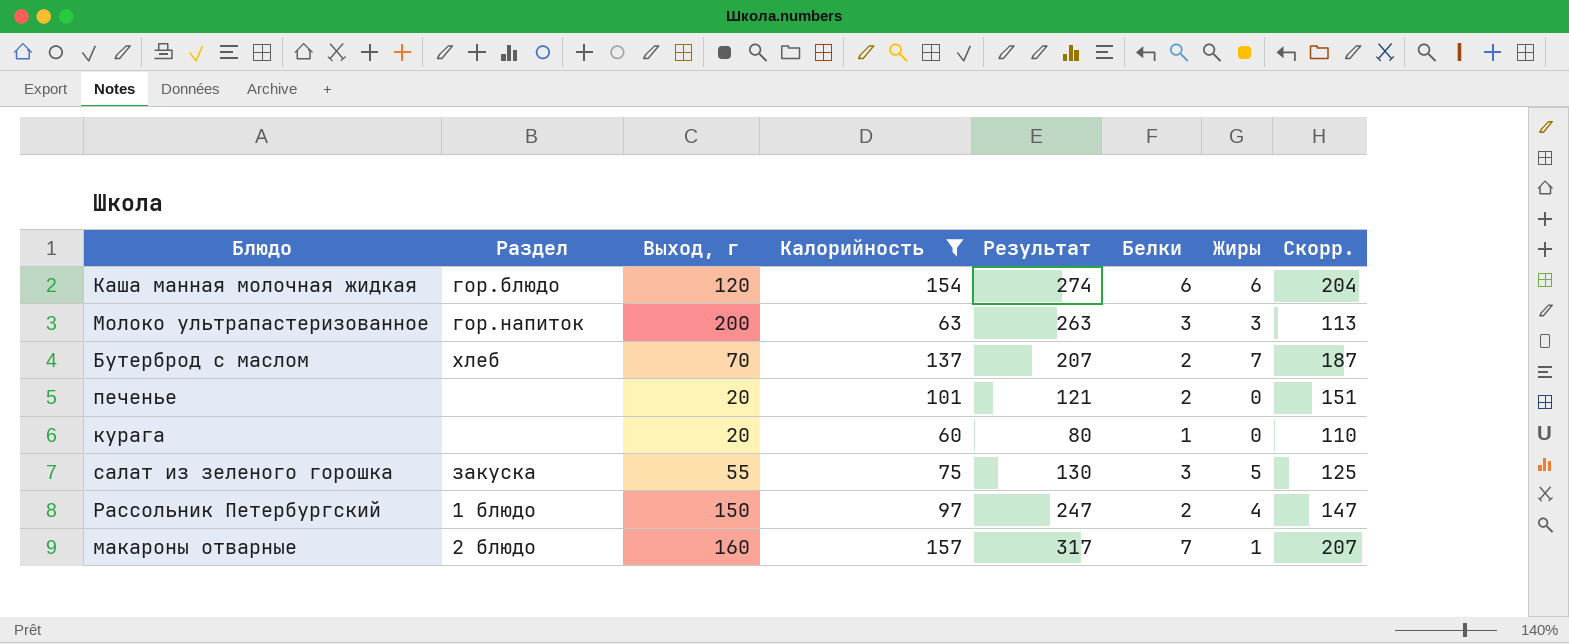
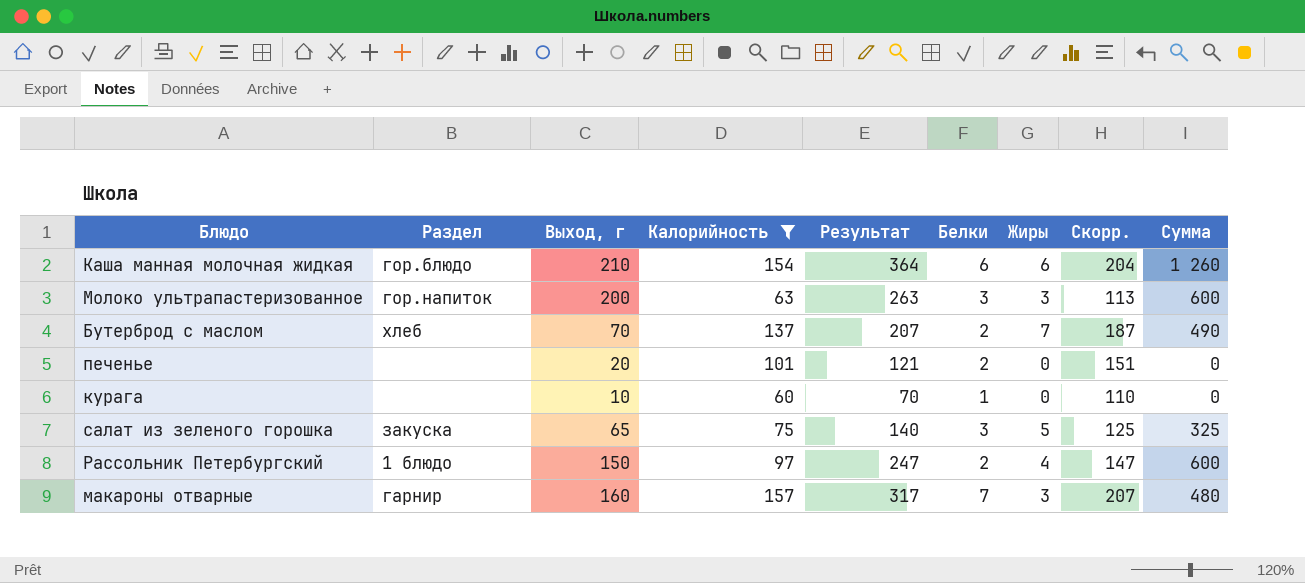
column Сумма | formula: none -> [Выход, г] * [Жиры]
Каша манная молочная жидкая | Выход, г: 120 -> 210
Каша манная молочная жидкая | Результат: 274 -> 364
курага | Выход, г: 20 -> 10
курага | Результат: 80 -> 70
салат из зеленого горошка | Выход, г: 55 -> 65
салат из зеленого горошка | Результат: 130 -> 140
макароны отварные | Раздел: 2 блюдо -> гарнир
макароны отварные | Жиры: 1 -> 3

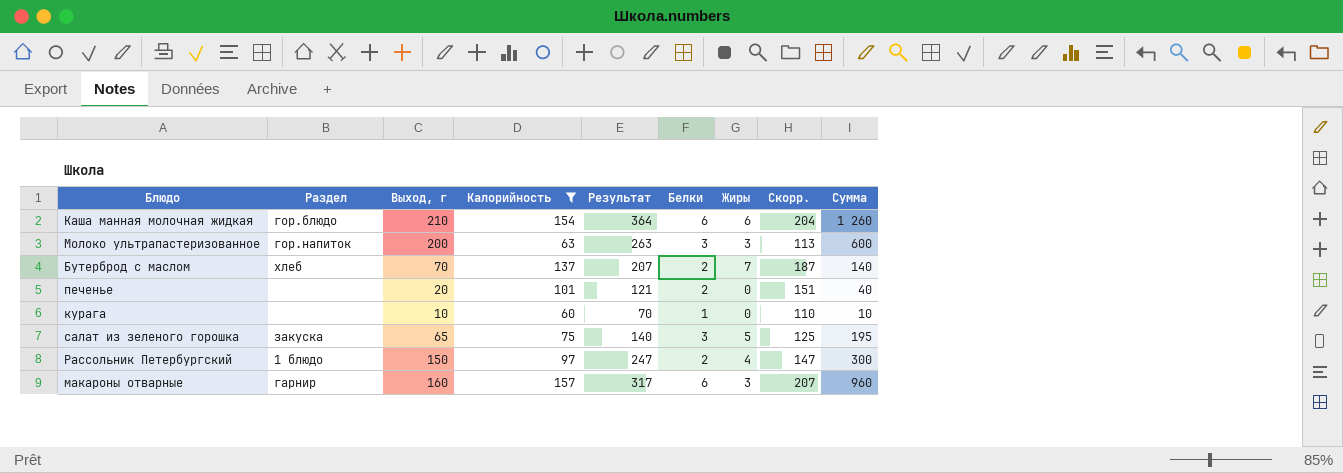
column Сумма | formula: [Выход, г] * [Жиры] -> [Выход, г] * [Белки]
макароны отварные | Белки: 7 -> 6

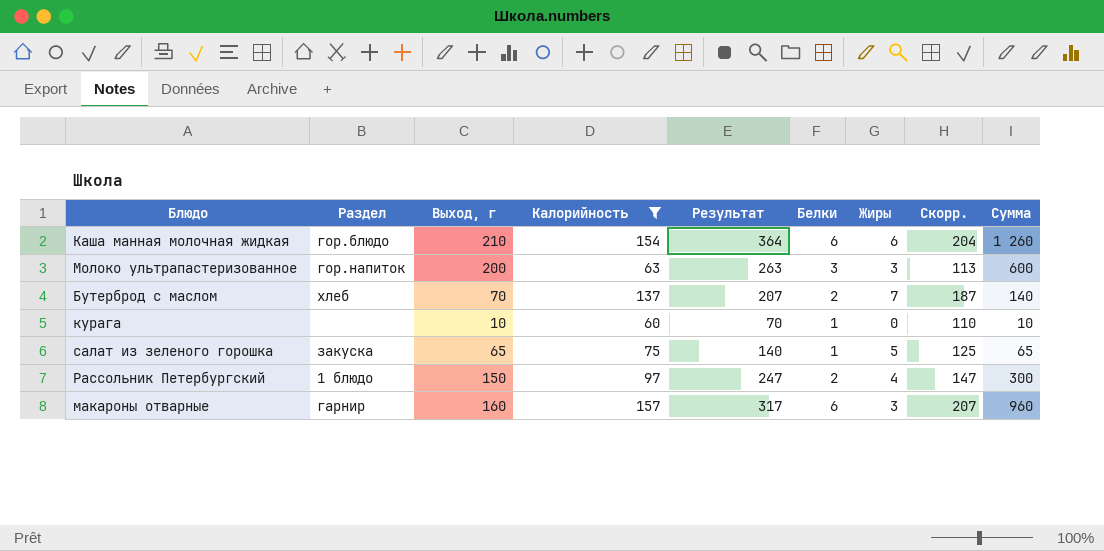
row печенье: none | 20 | 101 | 121 | 2 | 0 | 151 | 40 -> none
салат из зеленого горошка | Белки: 3 -> 1
салат из зеленого горошка | Сумма: 195 -> 65

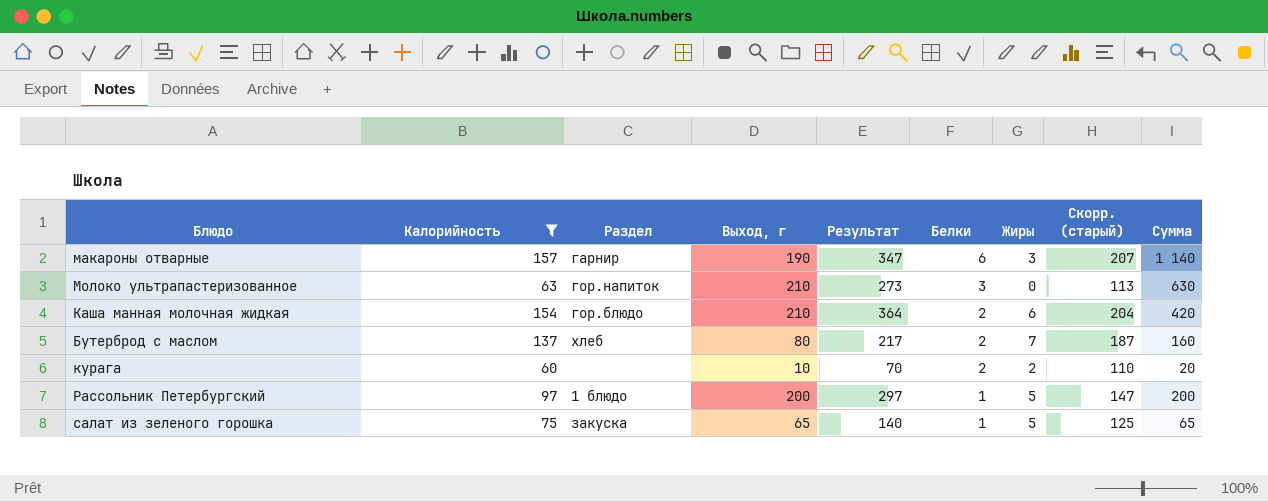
row order: none -> Белки descending
column Калорийность | position: 4 -> 2
column name: Скорр. -> Скорр. (старый)
макароны отварные | Выход, г: 160 -> 190
макароны отварные | Результат: 317 -> 347
макароны отварные | Сумма: 960 -> 1 140
Молоко ультрапастеризованное | Выход, г: 200 -> 210
Молоко ультрапастеризованное | Результат: 263 -> 273
Молоко ультрапастеризованное | Жиры: 3 -> 0
Молоко ультрапастеризованное | Сумма: 600 -> 630
Каша манная молочная жидкая | Белки: 6 -> 2
Каша манная молочная жидкая | Сумма: 1 260 -> 420
Бутерброд с маслом | Выход, г: 70 -> 80
Бутерброд с маслом | Результат: 207 -> 217
Бутерброд с маслом | Сумма: 140 -> 160
курага | Белки: 1 -> 2
курага | Жиры: 0 -> 2
курага | Сумма: 10 -> 20
Рассольник Петербургский | Выход, г: 150 -> 200
Рассольник Петербургский | Результат: 247 -> 297
Рассольник Петербургский | Белки: 2 -> 1
Рассольник Петербургский | Жиры: 4 -> 5
Рассольник Петербургский | Сумма: 300 -> 200

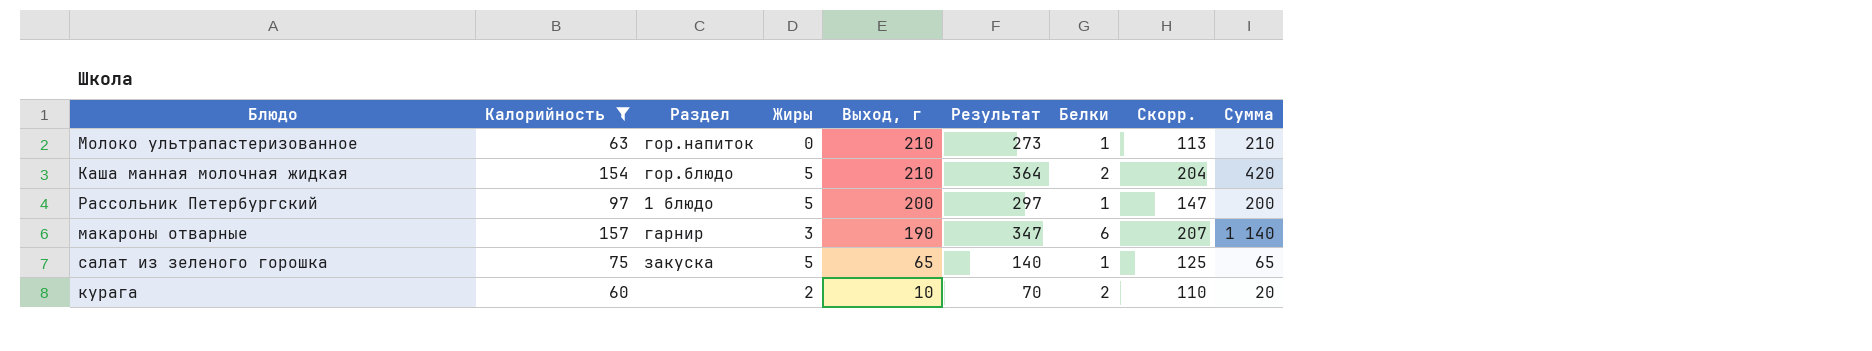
row order: Белки descending -> Выход, г descending
column Жиры | position: 7 -> 4
column name: Скорр. (старый) -> Скорр.
row Бутерброд с маслом: 137 | хлеб | 80 | 217 | 2 | 7 | 187 | 160 -> none
Молоко ультрапастеризованное | Белки: 3 -> 1
Молоко ультрапастеризованное | Сумма: 630 -> 210
Каша манная молочная жидкая | Жиры: 6 -> 5

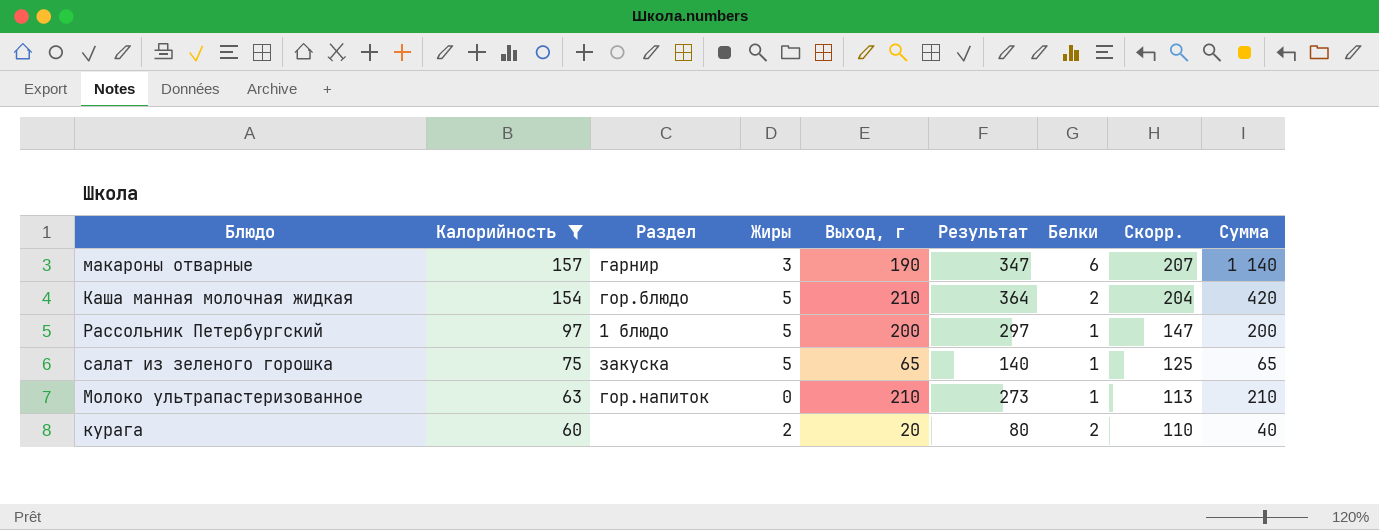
row order: Выход, г descending -> Калорийность descending
курага | Выход, г: 10 -> 20
курага | Результат: 70 -> 80
курага | Сумма: 20 -> 40

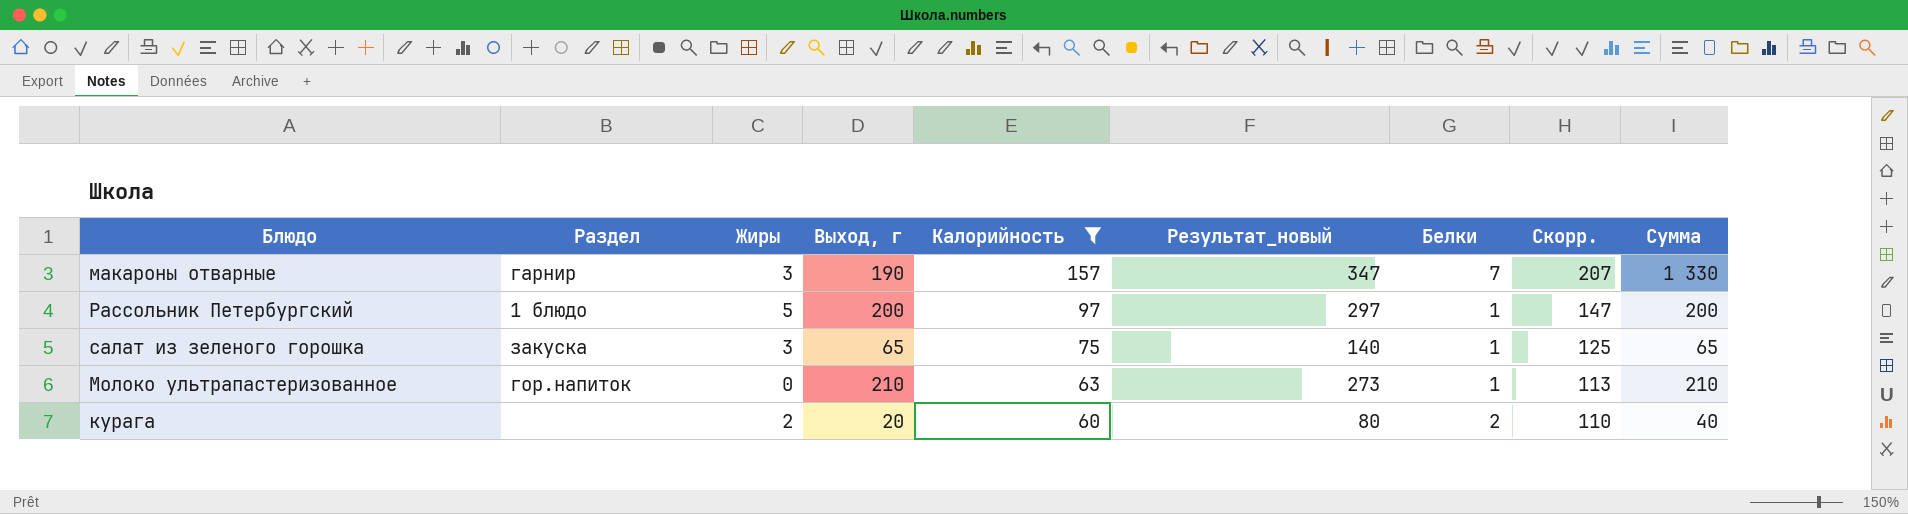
column Калорийность | position: 2 -> 5
column name: Результат -> Результат_новый
row Каша манная молочная жидкая: 154 | гор.блюдо | 5 | 210 | 364 | 2 | 204 | 420 -> none
макароны отварные | Белки: 6 -> 7
макароны отварные | Сумма: 1 140 -> 1 330
салат из зеленого горошка | Жиры: 5 -> 3

